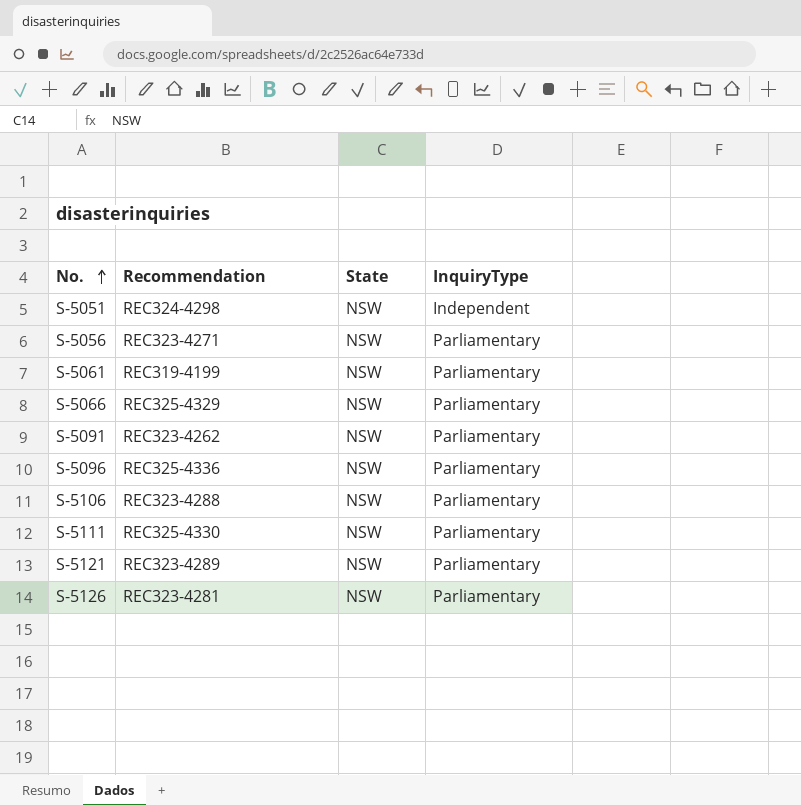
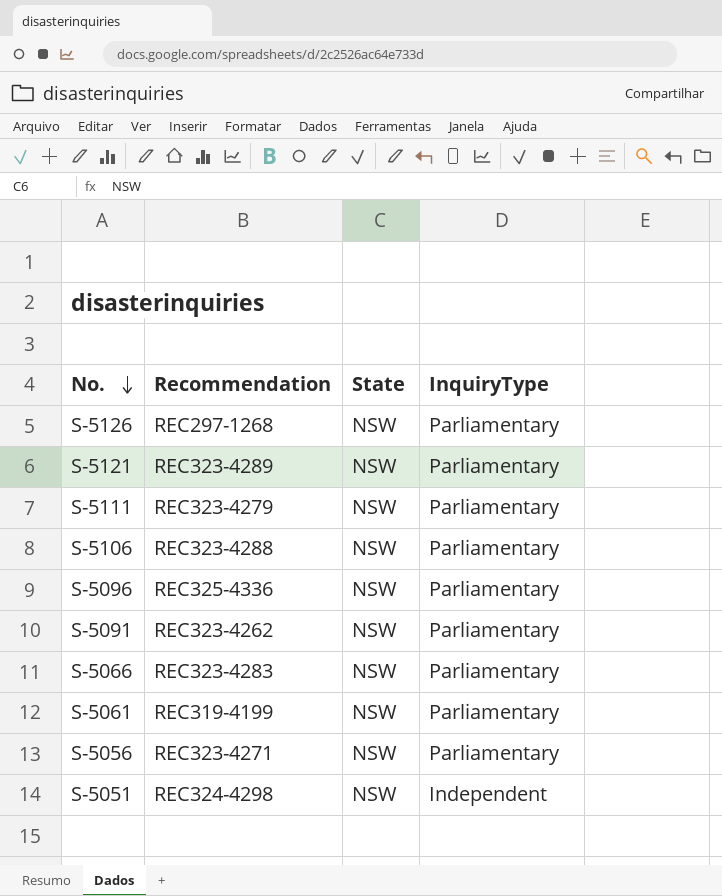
row order: No. ascending -> No. descending
S-5126 | Recommendation: REC323-4281 -> REC297-1268
S-5111 | Recommendation: REC325-4330 -> REC323-4279
S-5066 | Recommendation: REC325-4329 -> REC323-4283

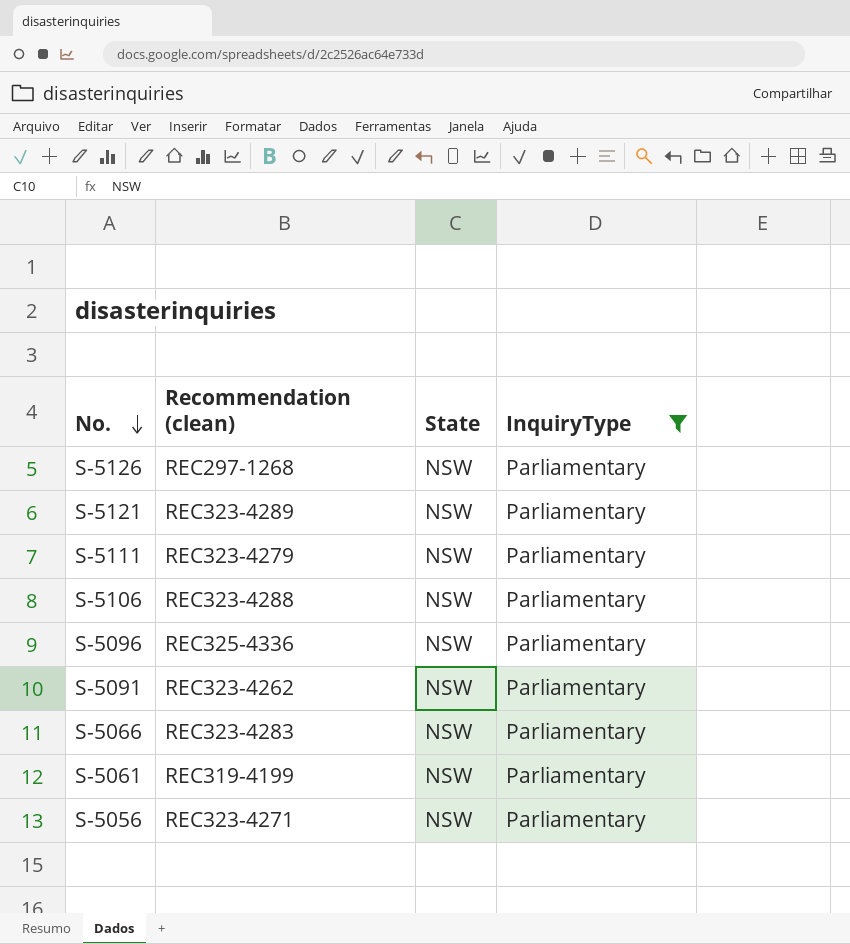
filter: none -> InquiryType = Parliamentary
column name: Recommendation -> Recommendation (clean)

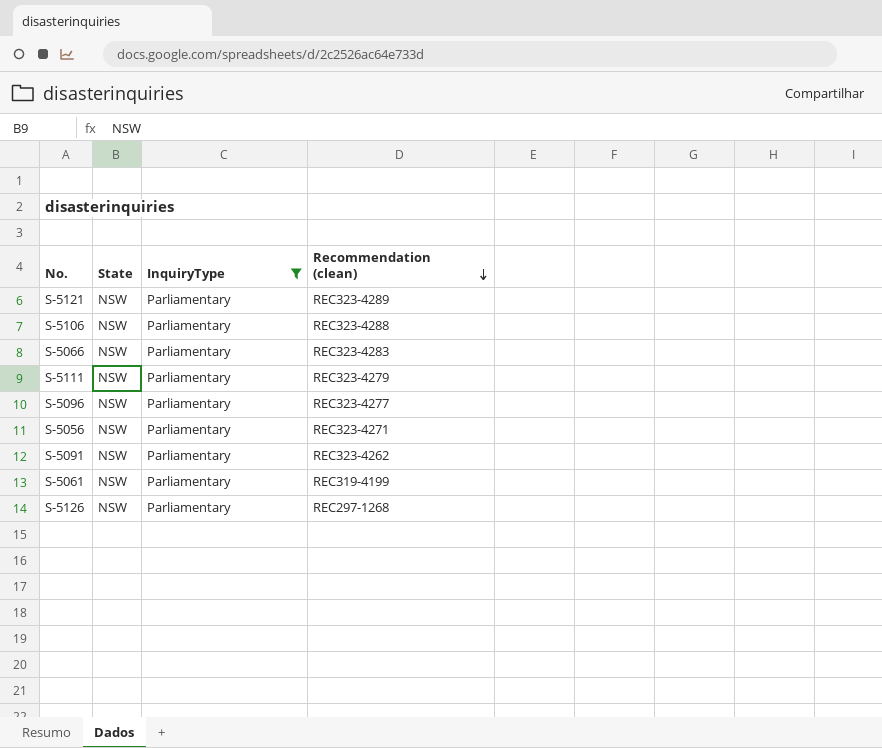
row order: No. descending -> Recommendation (clean) descending
column Recommendation (clean) | position: 2 -> 4
S-5096 | Recommendation (clean): REC325-4336 -> REC323-4277

